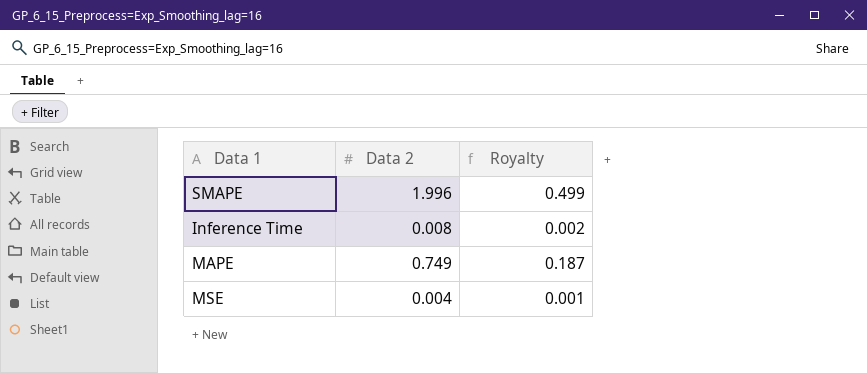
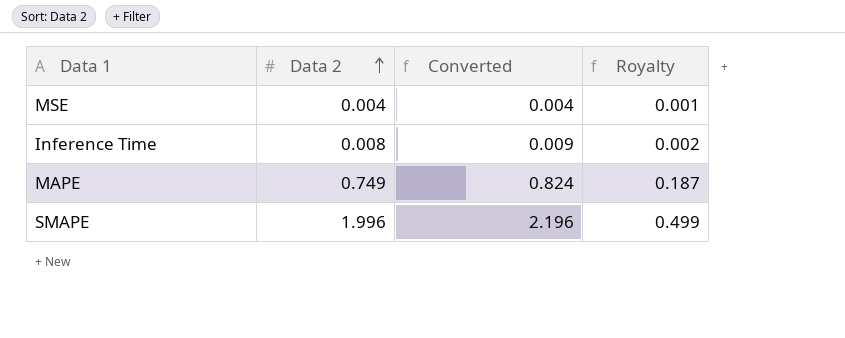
row order: none -> Data 2 ascending
column Converted | formula: none -> [Data 2] * 1.1

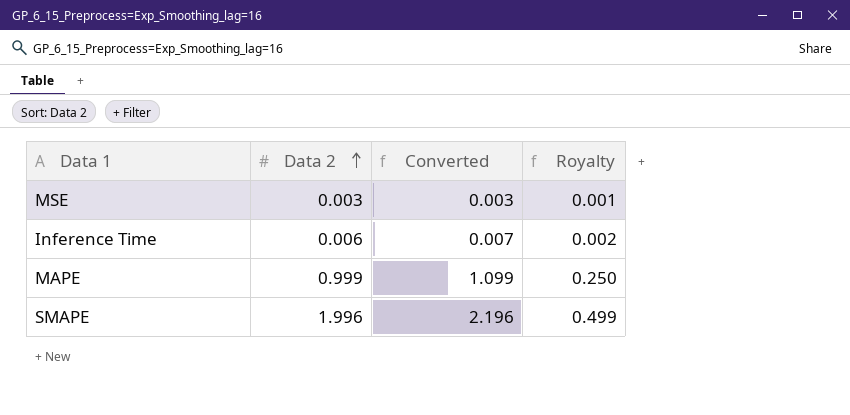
MSE | Data 2: 0.004 -> 0.003
MSE | Converted: 0.004 -> 0.003
Inference Time | Data 2: 0.008 -> 0.006
Inference Time | Converted: 0.009 -> 0.007
MAPE | Data 2: 0.749 -> 0.999
MAPE | Converted: 0.824 -> 1.099
MAPE | Royalty: 0.187 -> 0.250

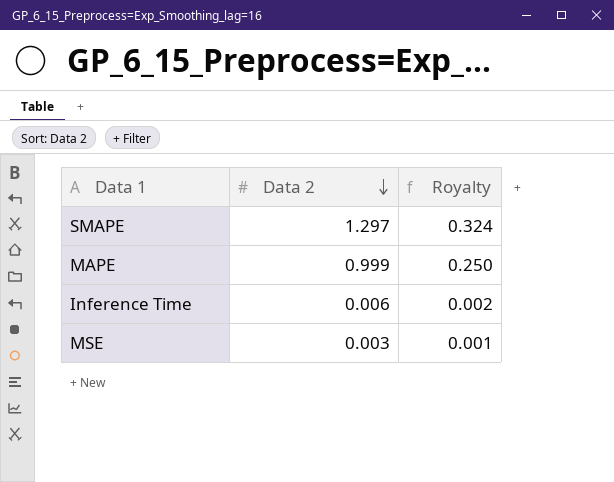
row order: Data 2 ascending -> Data 2 descending
column Converted | formula: [Data 2] * 1.1 -> none
SMAPE | Data 2: 1.996 -> 1.297
SMAPE | Royalty: 0.499 -> 0.324

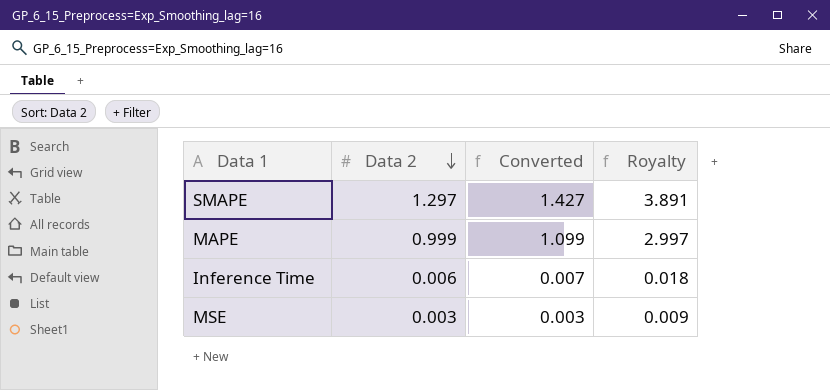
column Converted | formula: none -> [Data 2] * 1.1
column Royalty | formula: [Data 2] * 0.25 -> [Data 2] * 3

